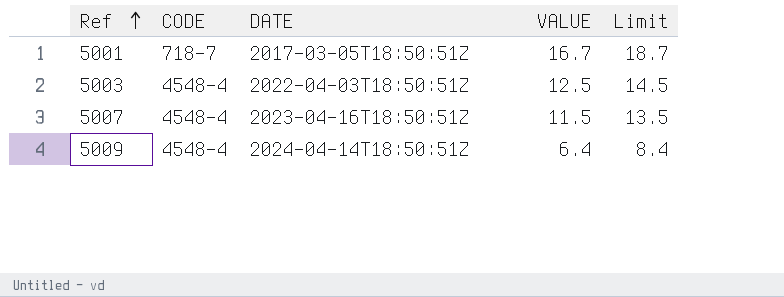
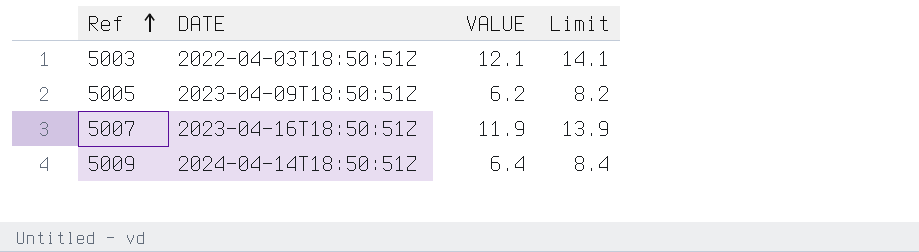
column CODE | position: 2 -> none
row 5001: 718-7 | 2017-03-05T18:50:51Z | 16.7 | 18.7 -> none
5003 | VALUE: 12.5 -> 12.1
5003 | Limit: 14.5 -> 14.1
row 5005: none -> 2023-04-09T18:50:51Z | 6.2 | 8.2
5007 | VALUE: 11.5 -> 11.9
5007 | Limit: 13.5 -> 13.9

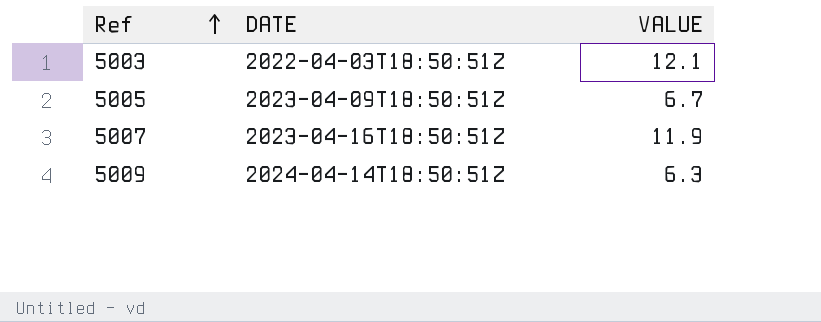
column Limit | formula: [VALUE] + 2 -> none
5005 | VALUE: 6.2 -> 6.7
5009 | VALUE: 6.4 -> 6.3

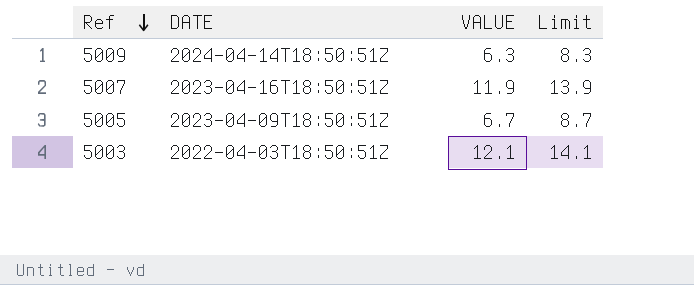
row order: Ref ascending -> Ref descending
column Limit | formula: none -> [VALUE] + 2

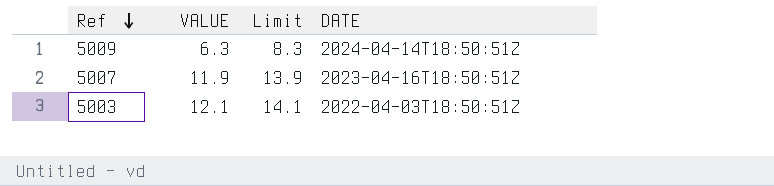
column DATE | position: 2 -> 4
row 5005: 2023-04-09T18:50:51Z | 6.7 | 8.7 -> none

